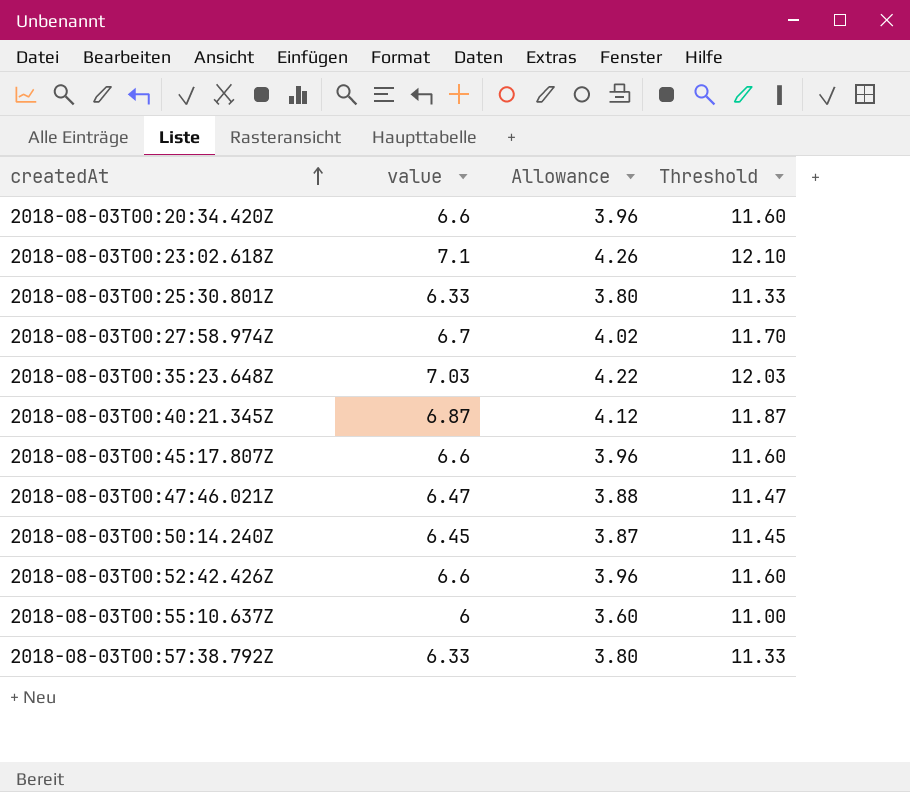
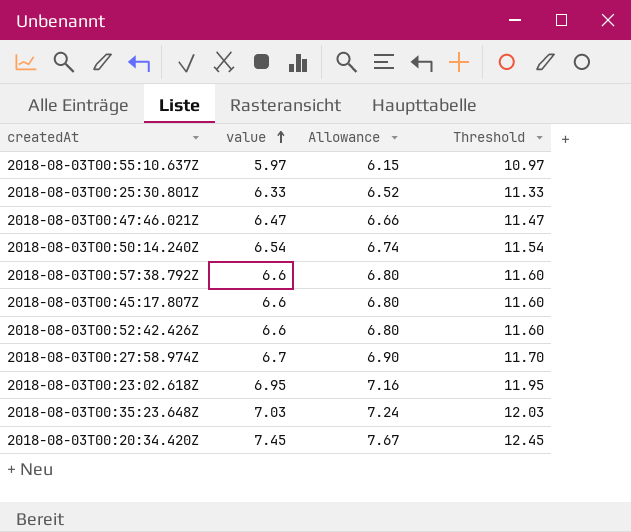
row order: createdAt ascending -> value ascending
column Allowance | formula: [value] * 0.6 -> [value] * 1.03
row 2018-08-03T00:40:21.345Z: 6.87 | 4.12 | 11.87 -> none
2018-08-03T00:55:10.637Z | value: 6 -> 5.97
2018-08-03T00:55:10.637Z | Threshold: 11.00 -> 10.97
2018-08-03T00:50:14.240Z | value: 6.45 -> 6.54
2018-08-03T00:50:14.240Z | Threshold: 11.45 -> 11.54
2018-08-03T00:57:38.792Z | value: 6.33 -> 6.6
2018-08-03T00:57:38.792Z | Threshold: 11.33 -> 11.60
2018-08-03T00:23:02.618Z | value: 7.1 -> 6.95
2018-08-03T00:23:02.618Z | Threshold: 12.10 -> 11.95
2018-08-03T00:20:34.420Z | value: 6.6 -> 7.45
2018-08-03T00:20:34.420Z | Threshold: 11.60 -> 12.45

